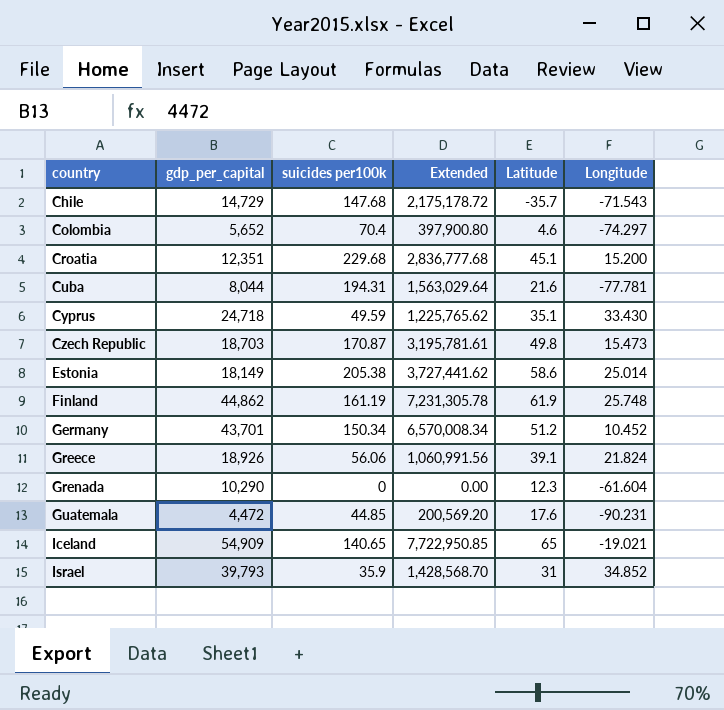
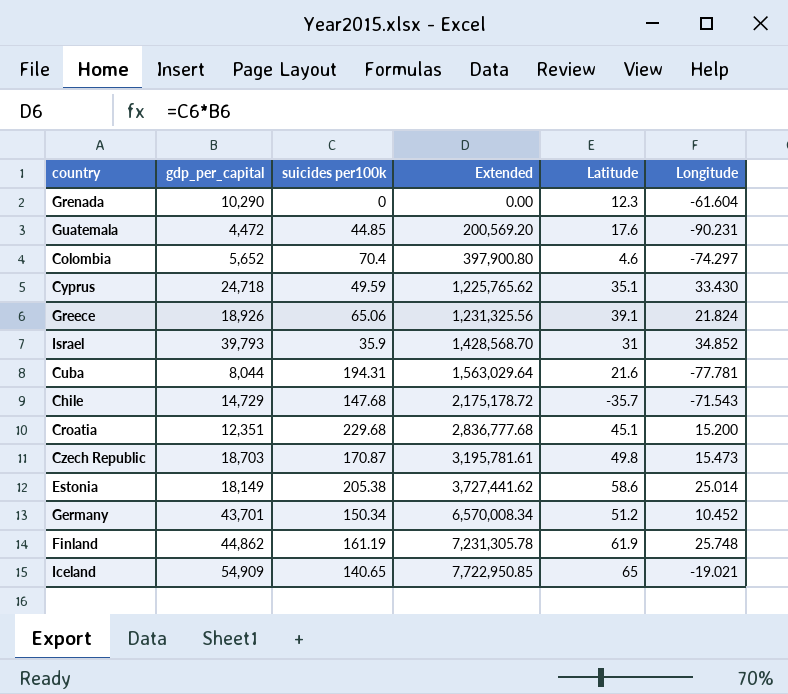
row order: country ascending -> Extended ascending
Greece | suicides per100k: 56.06 -> 65.06
Greece | Extended: 1,060,991.56 -> 1,231,325.56

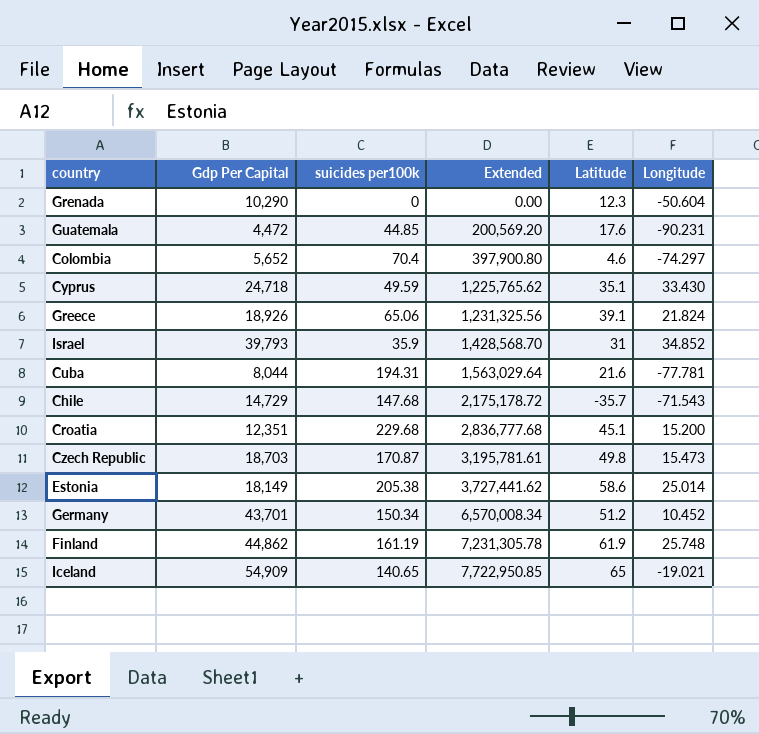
column name: gdp_per_capital -> Gdp Per Capital
Grenada | Longitude: -61.604 -> -50.604

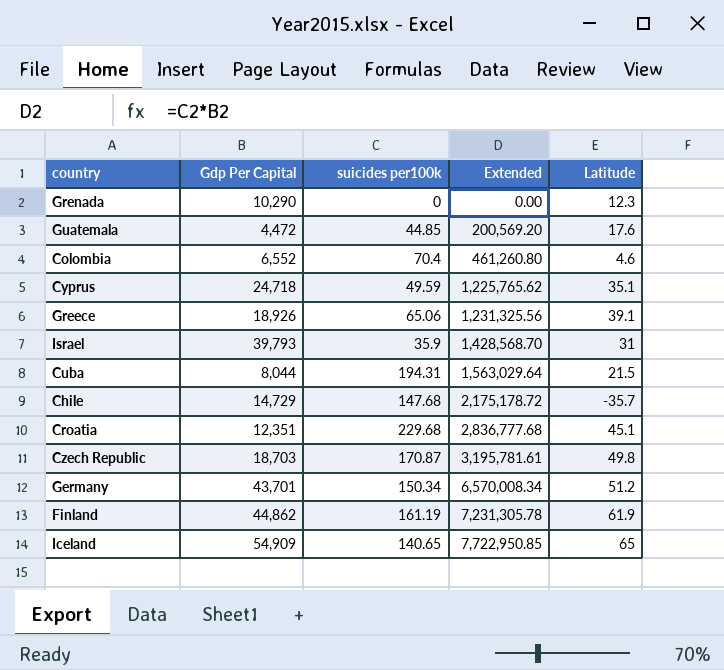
column Longitude | position: 6 -> none
row Estonia: 18,149 | 205.38 | 3,727,441.62 | 58.6 | 25.014 -> none
Colombia | Gdp Per Capital: 5,652 -> 6,552
Colombia | Extended: 397,900.80 -> 461,260.80
Cuba | Latitude: 21.6 -> 21.5

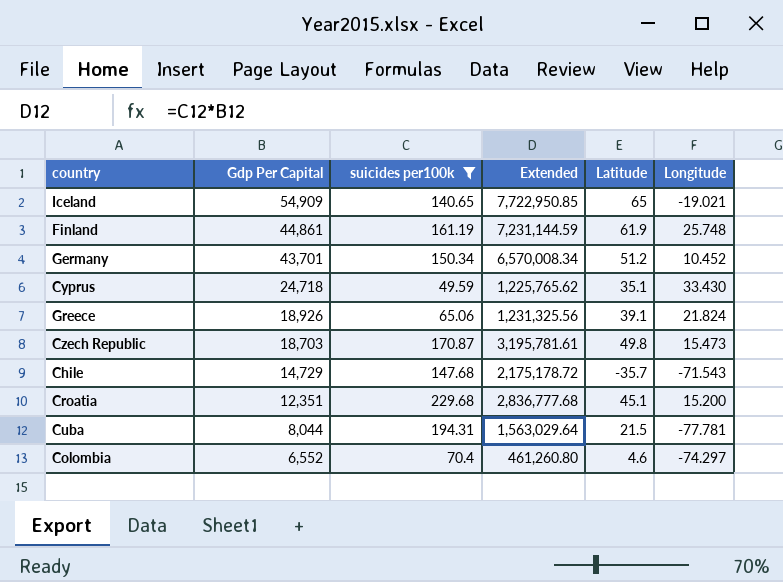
filter: none -> suicides per100k >= 49.59
row order: Extended ascending -> Gdp Per Capital descending
column Longitude | position: none -> 6
Finland | Gdp Per Capital: 44,862 -> 44,861
Finland | Extended: 7,231,305.78 -> 7,231,144.59

